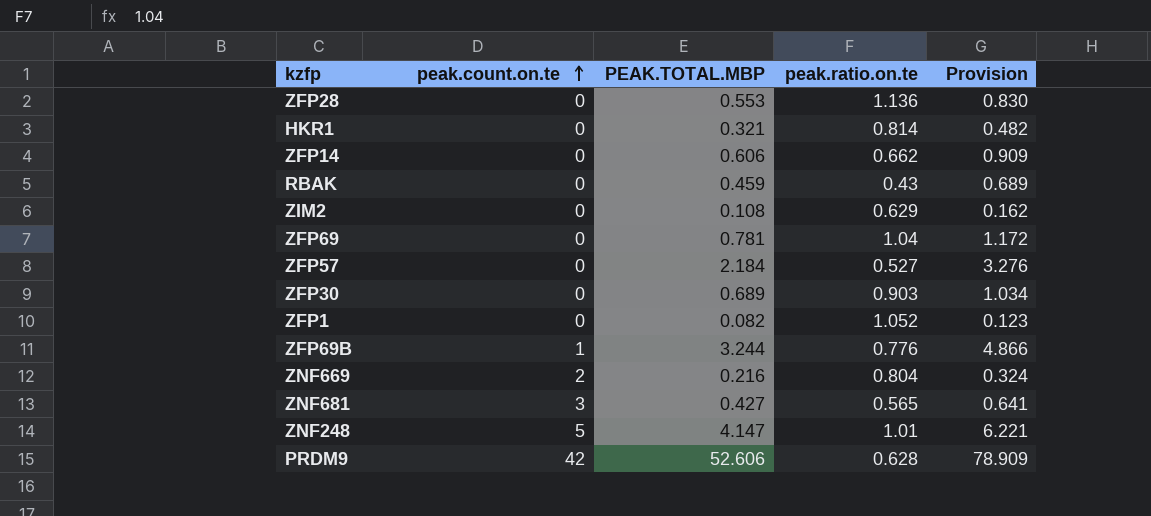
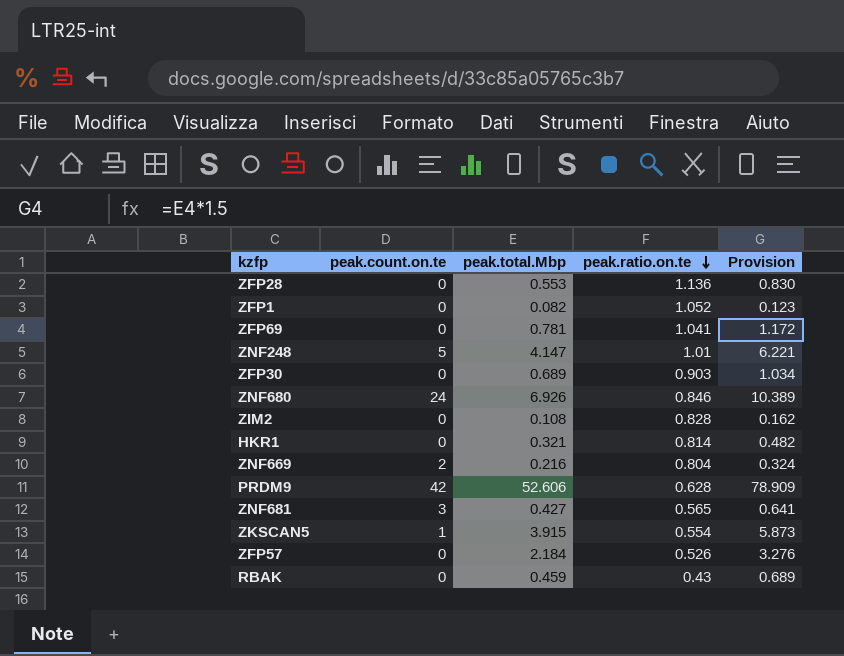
row order: peak.count.on.te ascending -> peak.ratio.on.te descending
column name: PEAK.TOTAL.MBP -> peak.total.Mbp
row ZFP14: 0 | 0.606 | 0.662 | 0.909 -> none
row ZFP69B: 1 | 3.244 | 0.776 | 4.866 -> none
ZFP69 | peak.ratio.on.te: 1.04 -> 1.041
row ZNF680: none -> 24 | 6.926 | 0.846 | 10.389
ZIM2 | peak.ratio.on.te: 0.629 -> 0.828
row ZKSCAN5: none -> 1 | 3.915 | 0.554 | 5.873
ZFP57 | peak.ratio.on.te: 0.527 -> 0.526

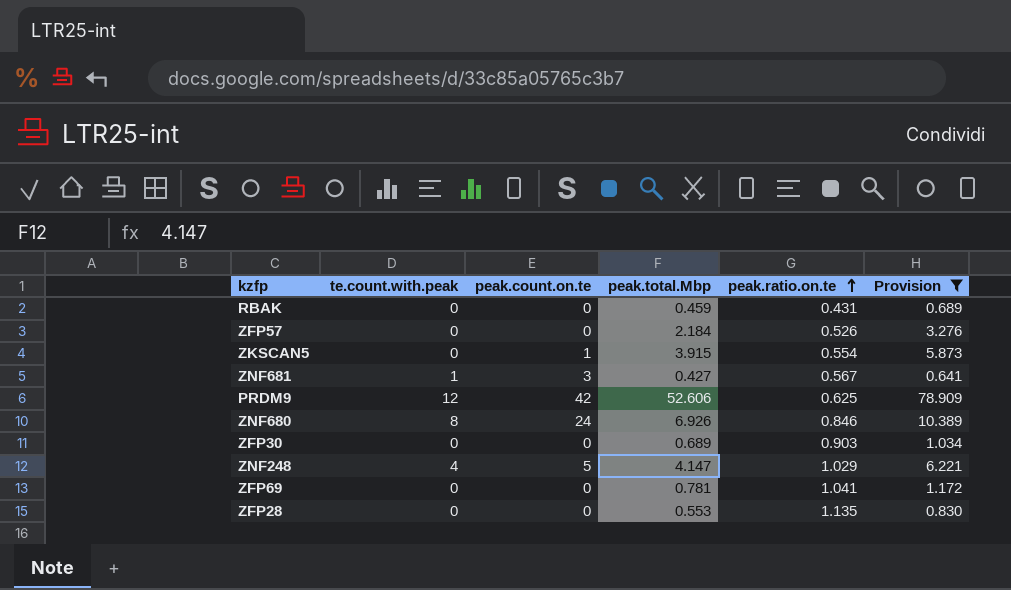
filter: none -> Provision >= 0.641
row order: peak.ratio.on.te descending -> peak.ratio.on.te ascending
column te.count.with.peak | position: none -> 2
RBAK | peak.ratio.on.te: 0.43 -> 0.431
ZNF681 | peak.ratio.on.te: 0.565 -> 0.567
PRDM9 | peak.ratio.on.te: 0.628 -> 0.625
ZNF248 | peak.ratio.on.te: 1.01 -> 1.029
ZFP28 | peak.ratio.on.te: 1.136 -> 1.135

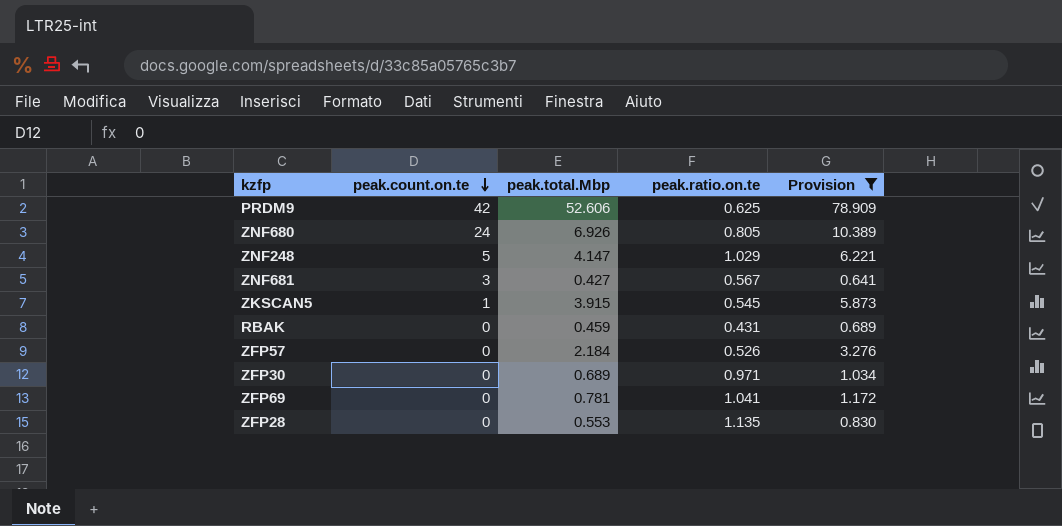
row order: peak.ratio.on.te ascending -> peak.count.on.te descending
column te.count.with.peak | position: 2 -> none
ZNF680 | peak.ratio.on.te: 0.846 -> 0.805
ZKSCAN5 | peak.ratio.on.te: 0.554 -> 0.545
ZFP30 | peak.ratio.on.te: 0.903 -> 0.971

